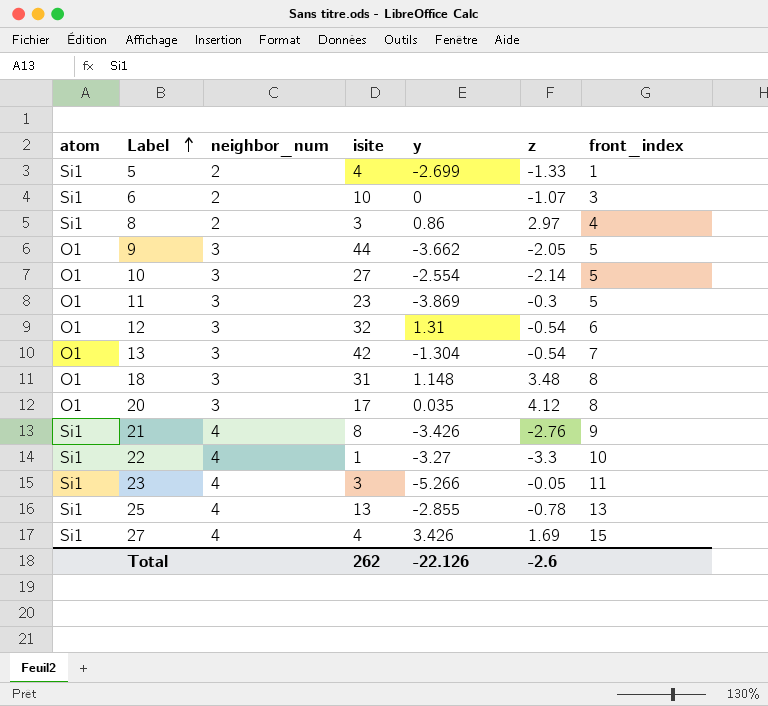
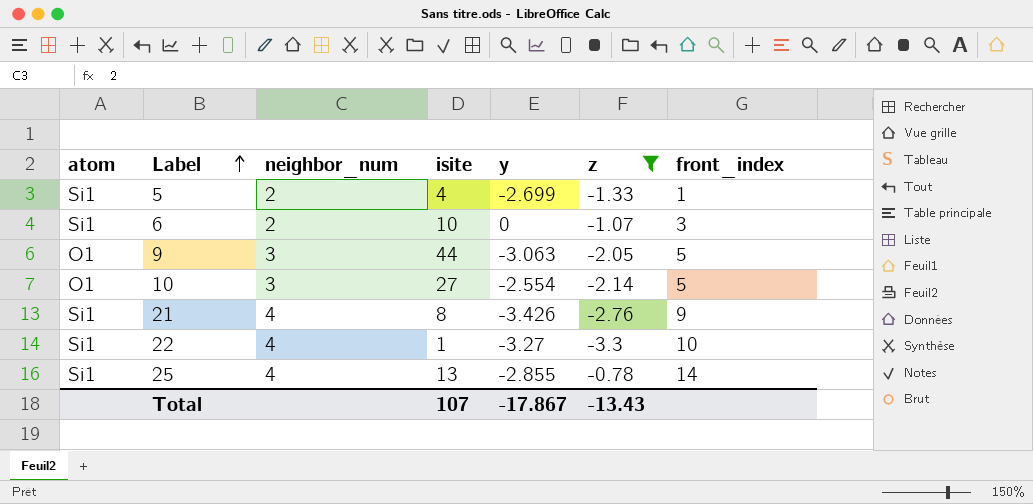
filter: none -> z <= -0.78
9 | y: -3.662 -> -3.063
25 | front_index: 13 -> 14
Total | isite: 262 -> 107
Total | y: -22.126 -> -17.867
Total | z: -2.6 -> -13.43

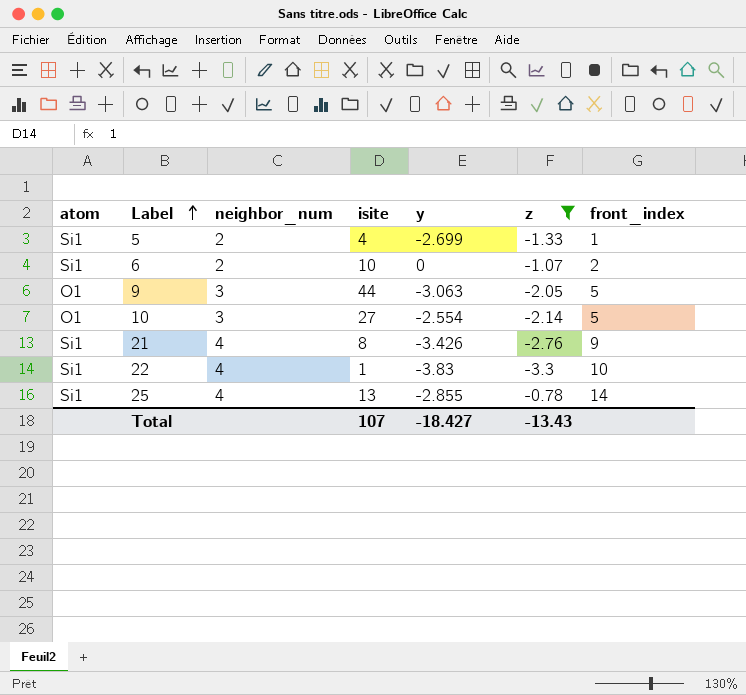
6 | front_index: 3 -> 2
22 | y: -3.27 -> -3.83
Total | y: -17.867 -> -18.427

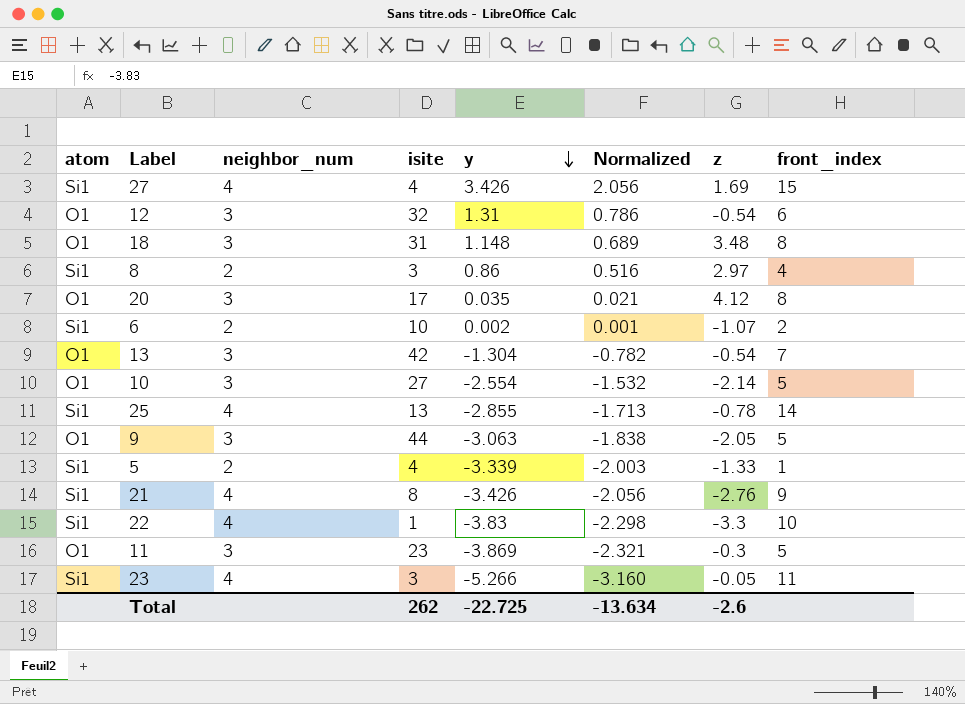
filter: z <= -0.78 -> none
row order: Label ascending -> y descending
column Normalized | formula: none -> [y] * 0.6
6 | y: 0 -> 0.002
5 | y: -2.699 -> -3.339
Total | isite: 107 -> 262
Total | y: -18.427 -> -22.725
Total | z: -13.43 -> -2.6

